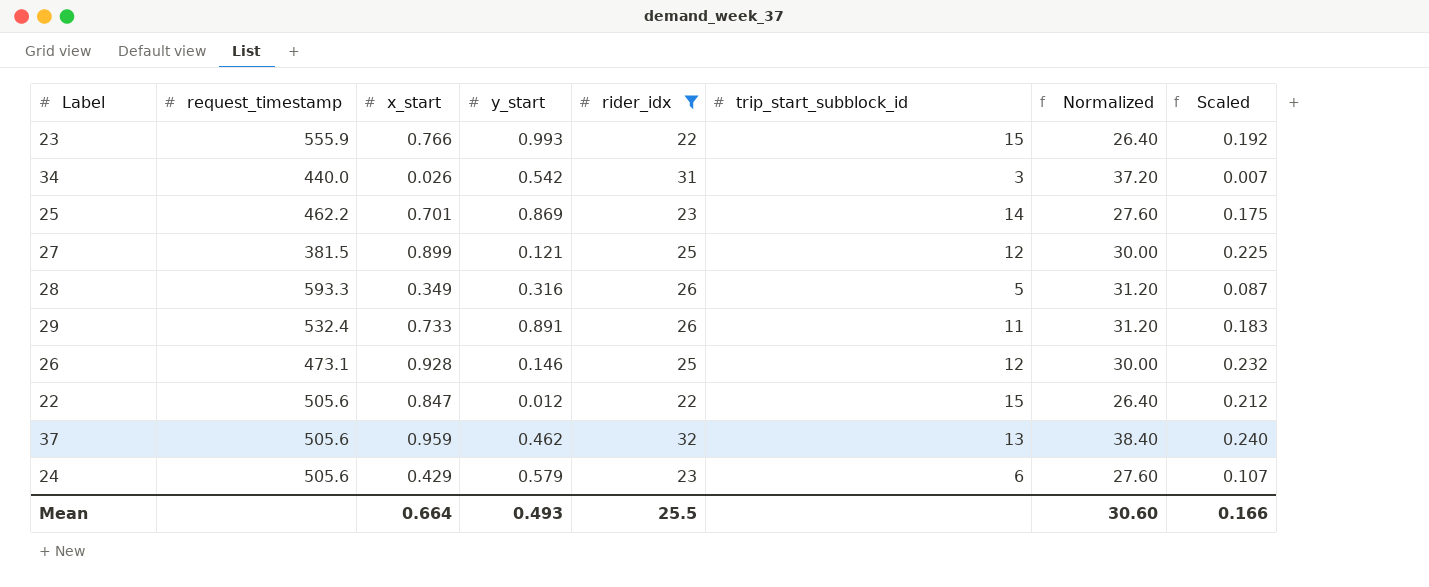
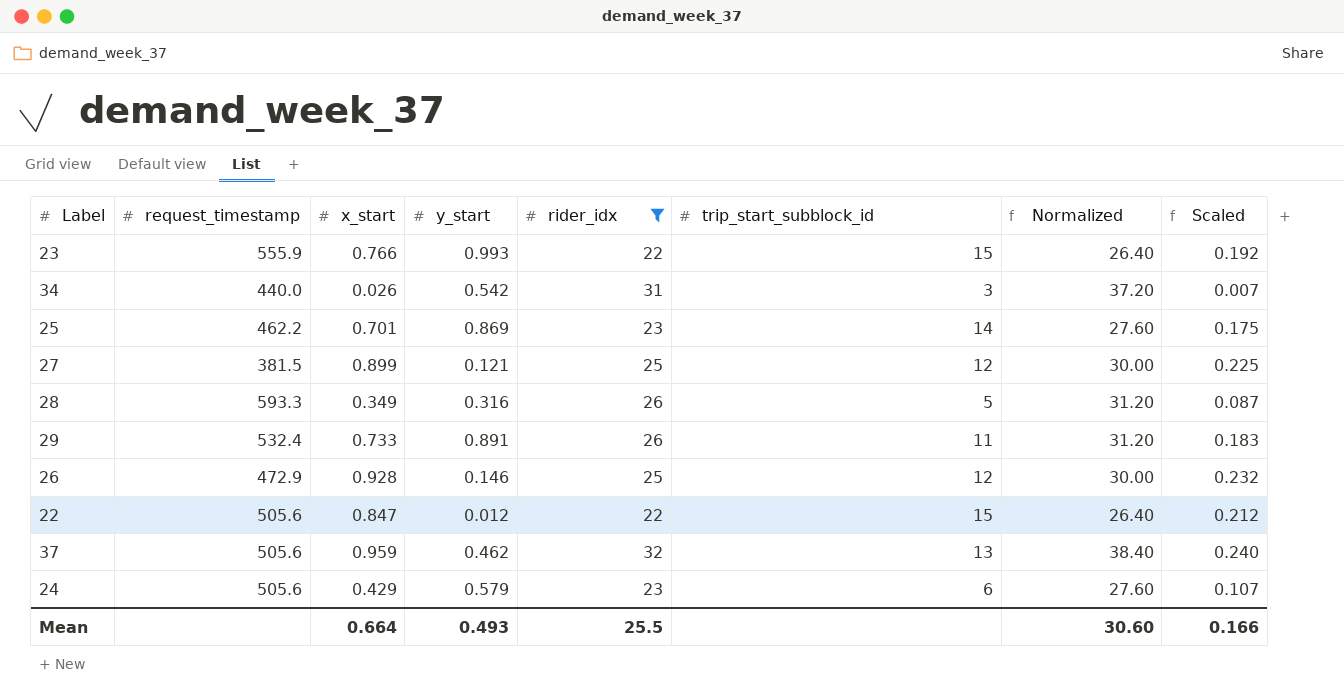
26 | request_timestamp: 473.1 -> 472.9

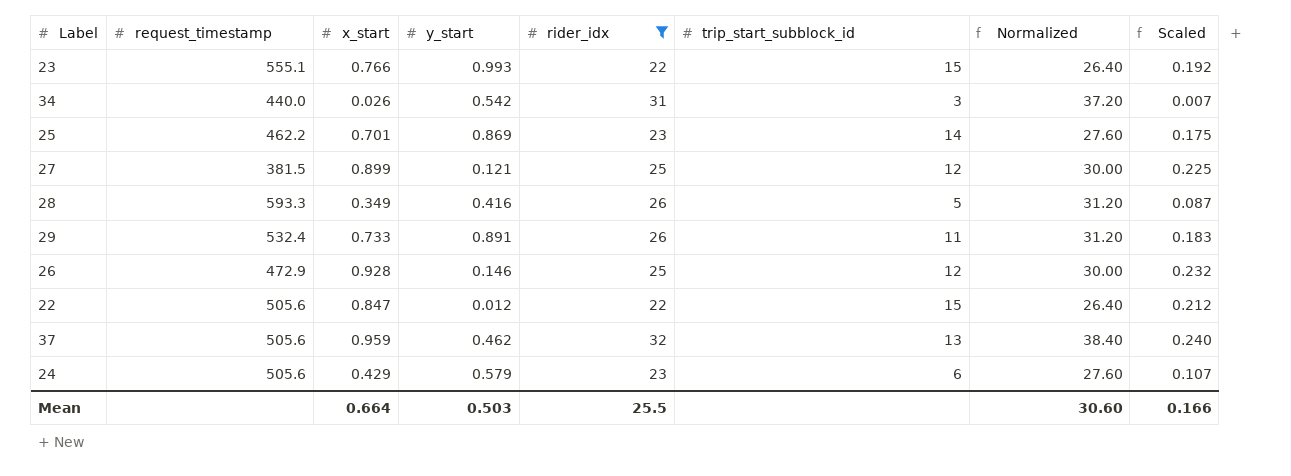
23 | request_timestamp: 555.9 -> 555.1
28 | y_start: 0.316 -> 0.416
Mean | y_start: 0.493 -> 0.503

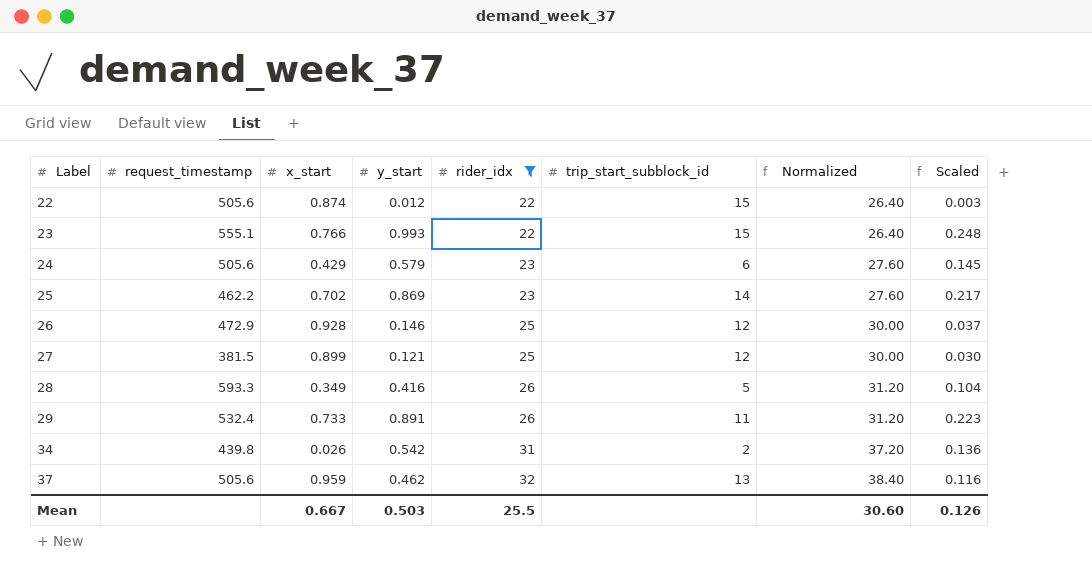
row order: none -> Label ascending
column Scaled | formula: [x_start] * 0.25 -> [y_start] * 0.25
22 | x_start: 0.847 -> 0.874
25 | x_start: 0.701 -> 0.702
34 | request_timestamp: 440.0 -> 439.8
34 | trip_start_subblock_id: 3 -> 2
Mean | x_start: 0.664 -> 0.667
Mean | Scaled: 0.166 -> 0.126

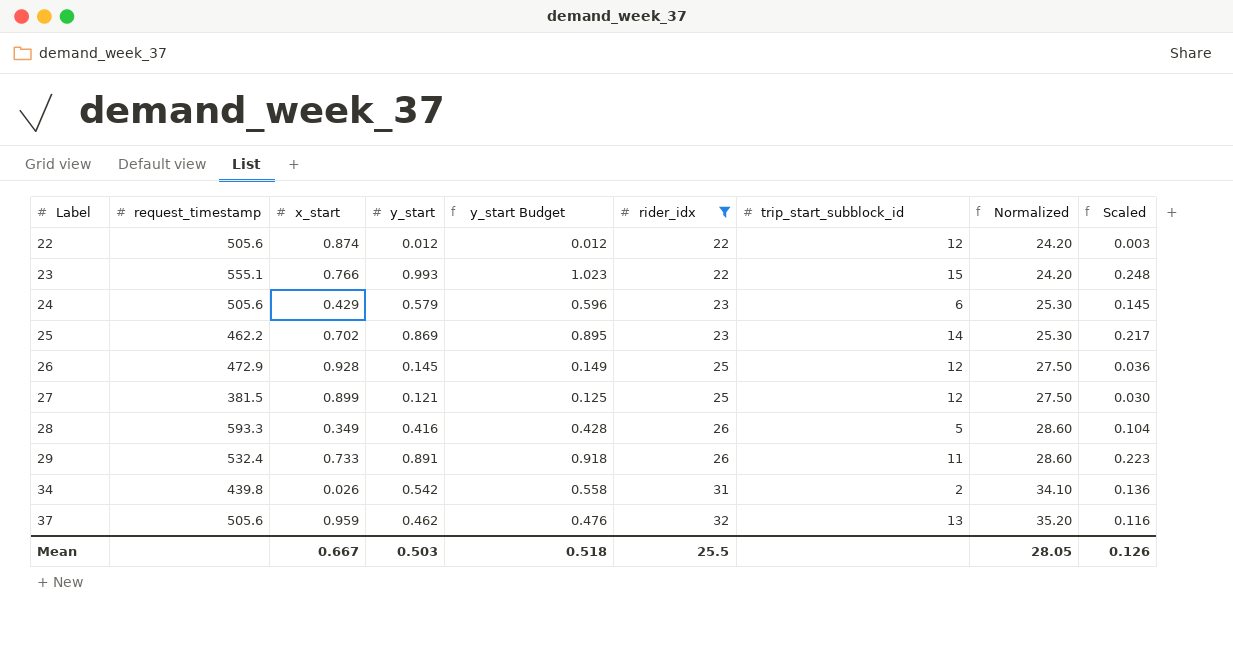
column y_start Budget | formula: none -> [y_start] * 1.03
column Normalized | formula: [rider_idx] * 1.2 -> [rider_idx] * 1.1
22 | trip_start_subblock_id: 15 -> 12
26 | y_start: 0.146 -> 0.145
26 | Scaled: 0.037 -> 0.036
Mean | Normalized: 30.60 -> 28.05

